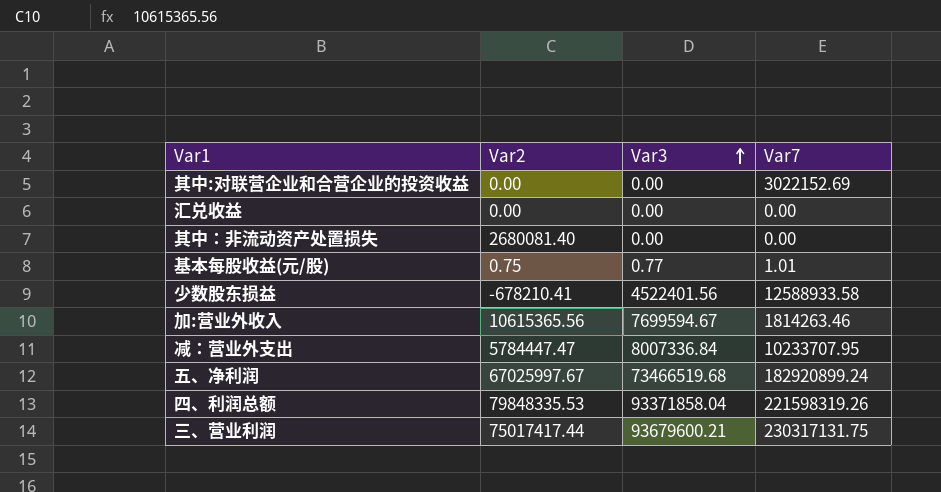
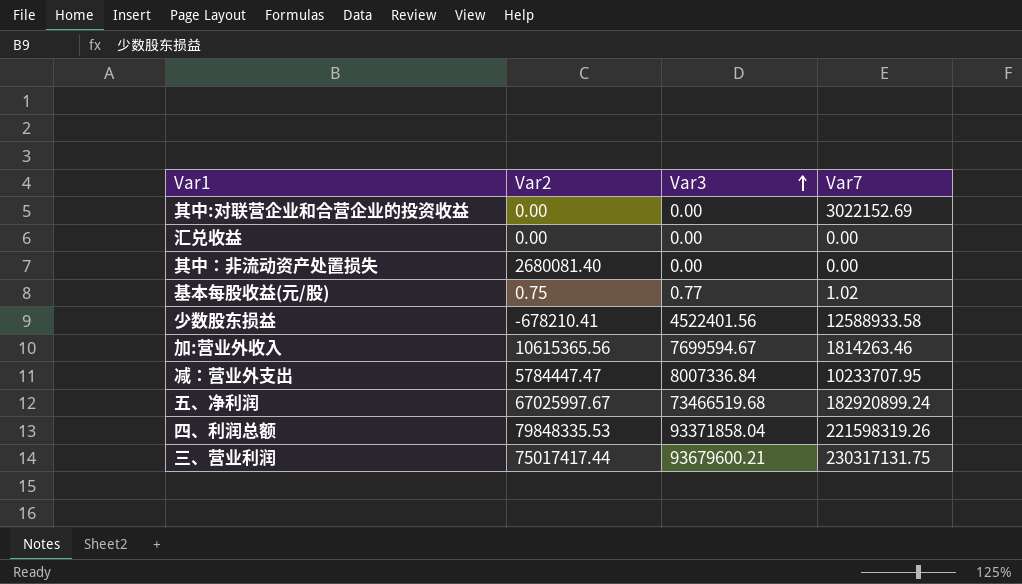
基本每股收益(元/股) | Var7: 1.01 -> 1.02

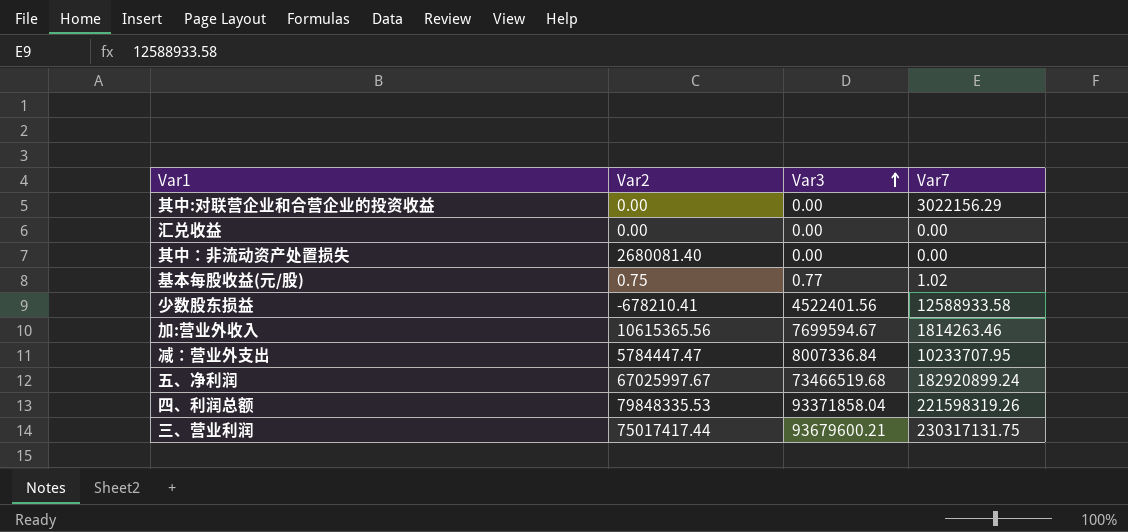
其中:对联营企业和合营企业的投资收益 | Var7: 3022152.69 -> 3022156.29

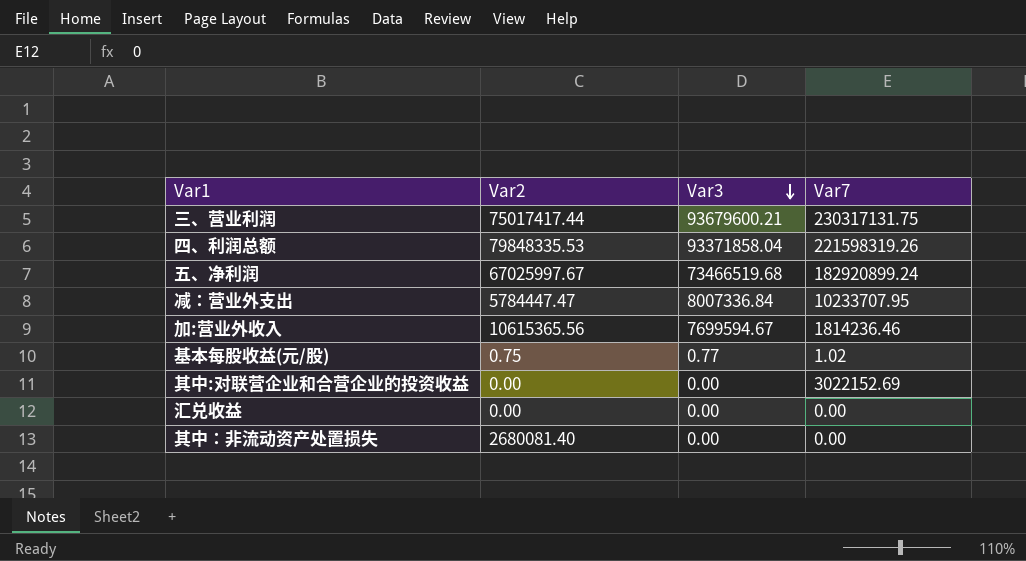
row order: Var3 ascending -> Var3 descending
row 少数股东损益: -678210.41 | 4522401.56 | 12588933.58 -> none
加:营业外收入 | Var7: 1814263.46 -> 1814236.46
其中:对联营企业和合营企业的投资收益 | Var7: 3022156.29 -> 3022152.69

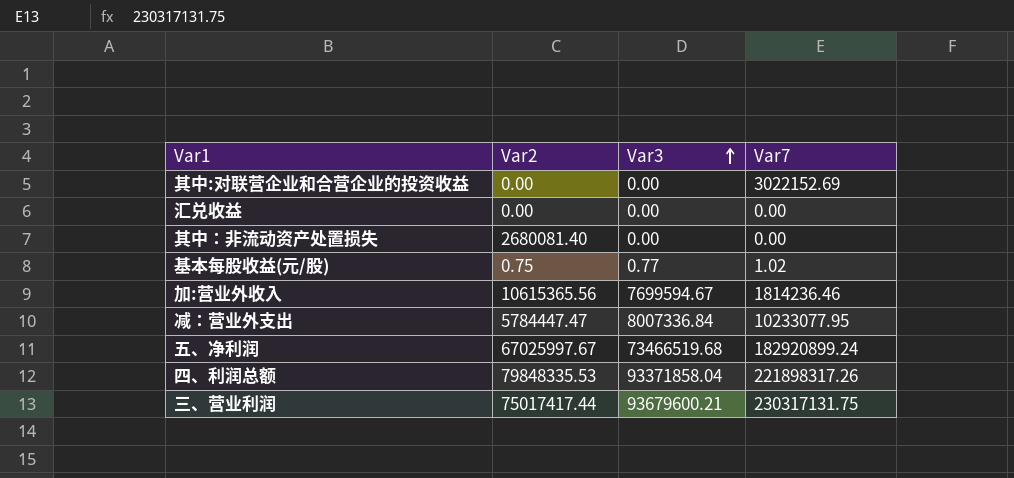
row order: Var3 descending -> Var3 ascending
减：营业外支出 | Var7: 10233707.95 -> 10233077.95
四、利润总额 | Var7: 221598319.26 -> 221898317.26

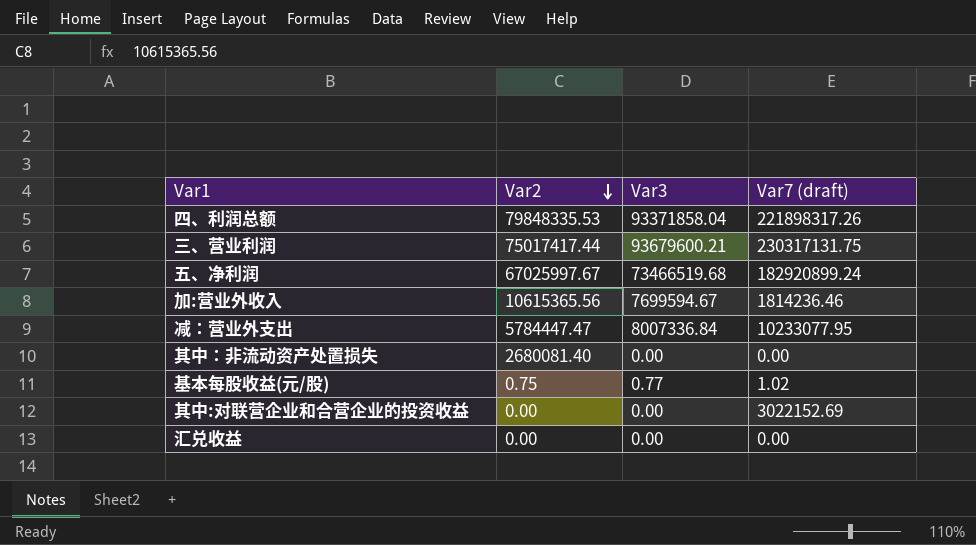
row order: Var3 ascending -> Var2 descending
column name: Var7 -> Var7 (draft)

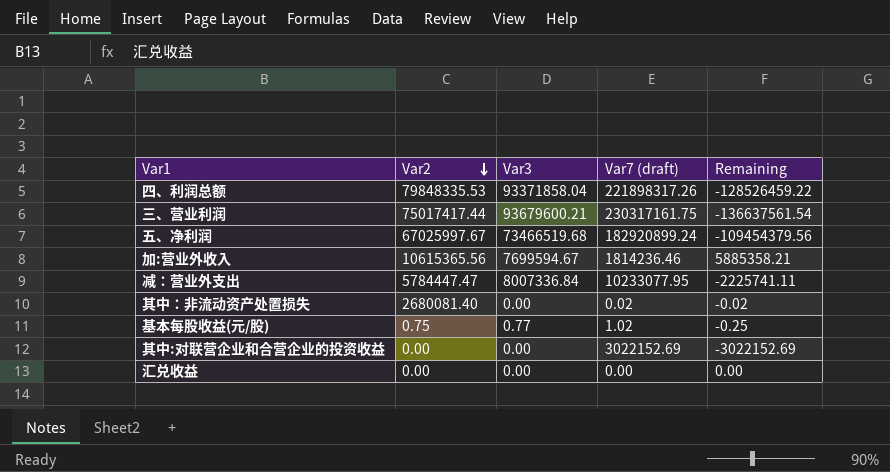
column Remaining | formula: none -> [Var3] - [Var7 (draft)]
三、营业利润 | Var7 (draft): 230317131.75 -> 230317161.75
其中：非流动资产处置损失 | Var7 (draft): 0.00 -> 0.02

